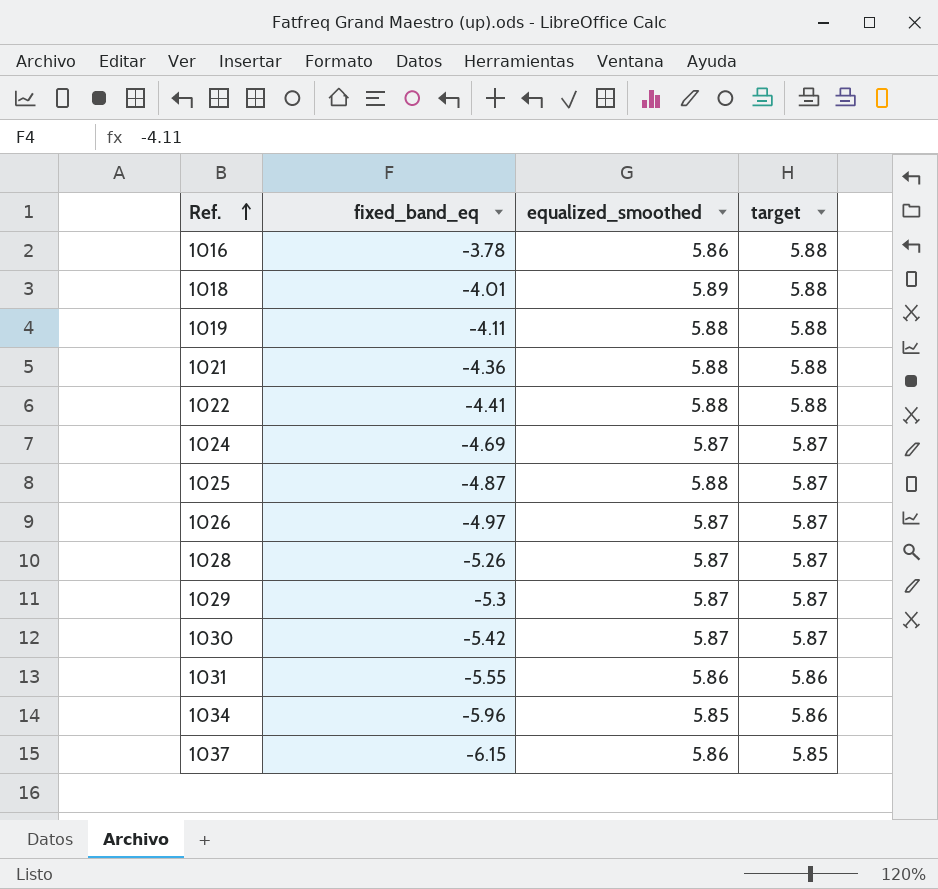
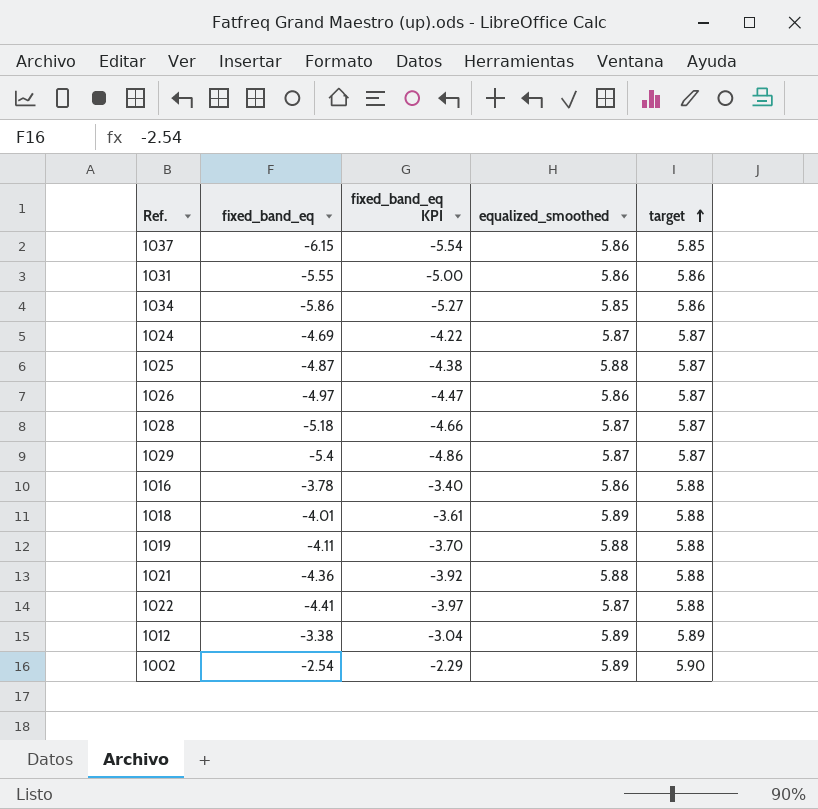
row order: Ref. ascending -> target ascending
column fixed_band_eq KPI | formula: none -> [fixed_band_eq] * 0.9
row 1030: -5.42 | 5.87 | 5.87 -> none
1034 | fixed_band_eq: -5.96 -> -5.86
1026 | equalized_smoothed: 5.87 -> 5.86
1028 | fixed_band_eq: -5.26 -> -5.18
1029 | fixed_band_eq: -5.3 -> -5.4
1022 | equalized_smoothed: 5.88 -> 5.87
row 1012: none -> -3.38 | -3.04 | 5.89 | 5.89
row 1002: none -> -2.54 | -2.29 | 5.89 | 5.90

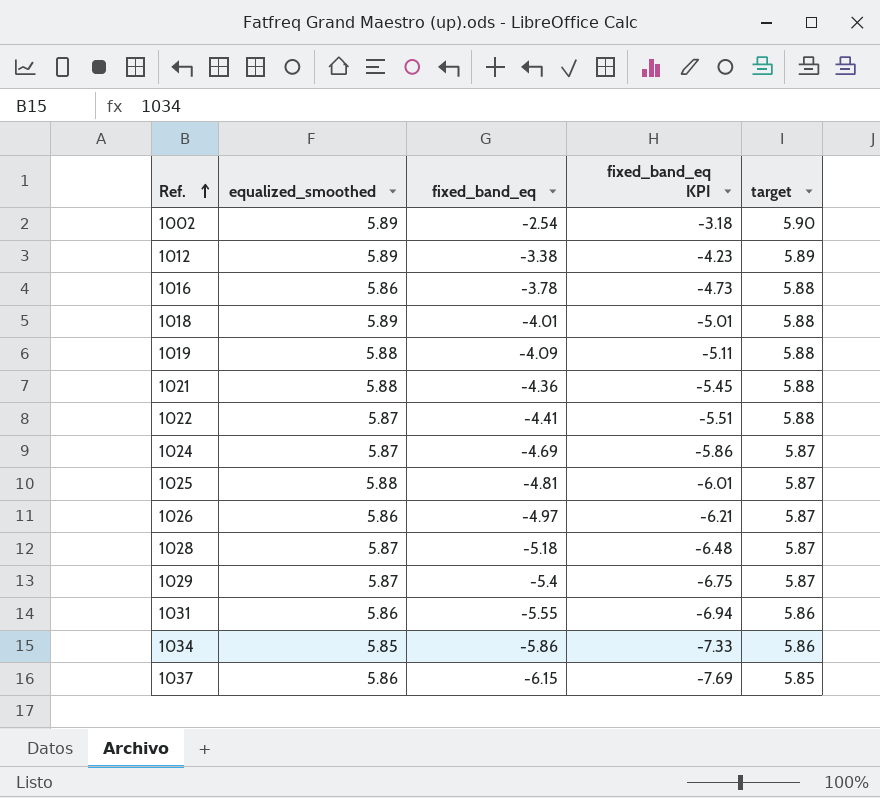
row order: target ascending -> Ref. ascending
column equalized_smoothed | position: 4 -> 2
column fixed_band_eq KPI | formula: [fixed_band_eq] * 0.9 -> [fixed_band_eq] * 1.25
1019 | fixed_band_eq: -4.11 -> -4.09
1025 | fixed_band_eq: -4.87 -> -4.81

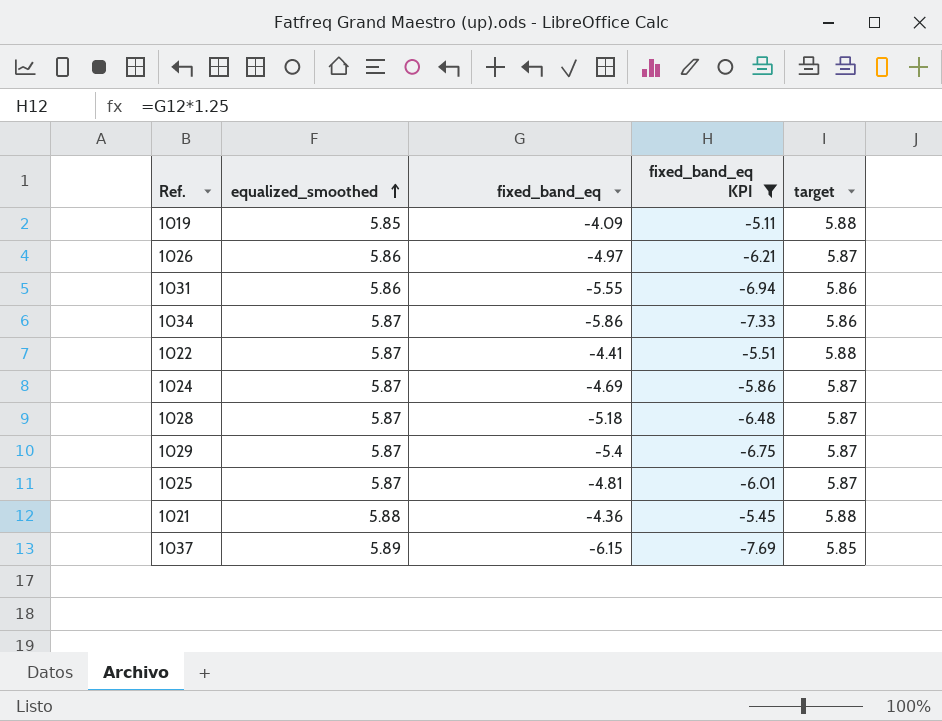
filter: none -> fixed_band_eq KPI <= -5.11
row order: Ref. ascending -> equalized_smoothed ascending
1019 | equalized_smoothed: 5.88 -> 5.85
1034 | equalized_smoothed: 5.85 -> 5.87
1025 | equalized_smoothed: 5.88 -> 5.87
1037 | equalized_smoothed: 5.86 -> 5.89

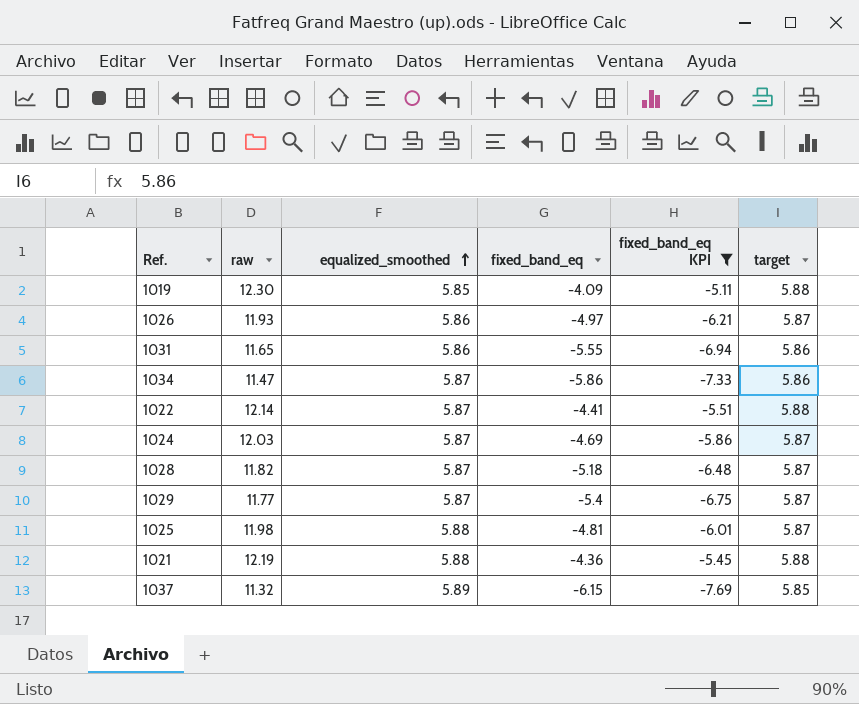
column raw | position: none -> 2
1025 | equalized_smoothed: 5.87 -> 5.88

